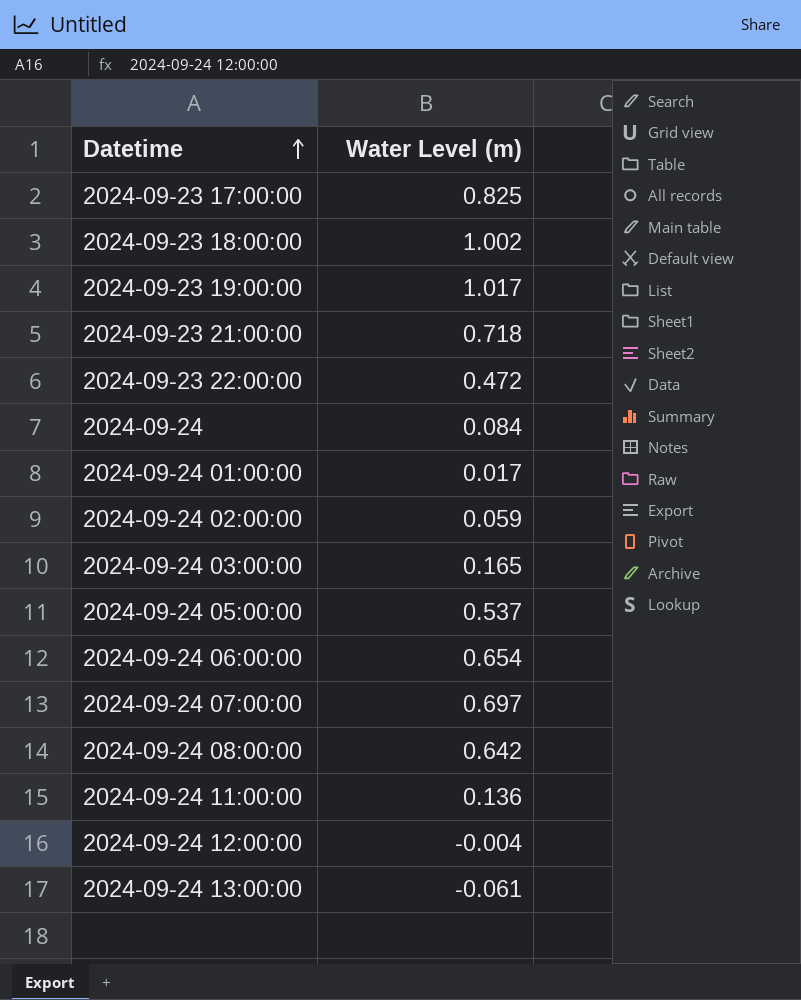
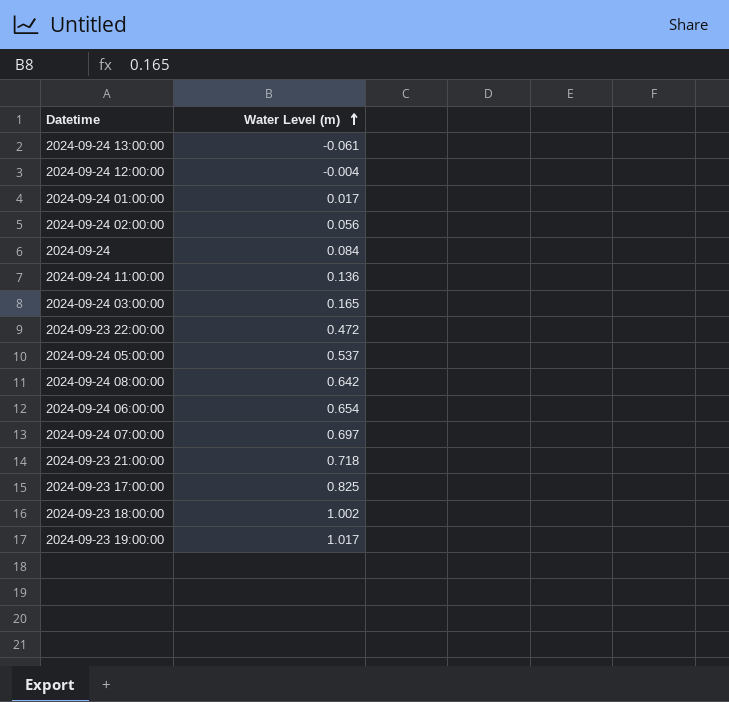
row order: Datetime ascending -> Water Level (m) ascending
2024-09-24 02:00:00 | Water Level (m): 0.059 -> 0.056

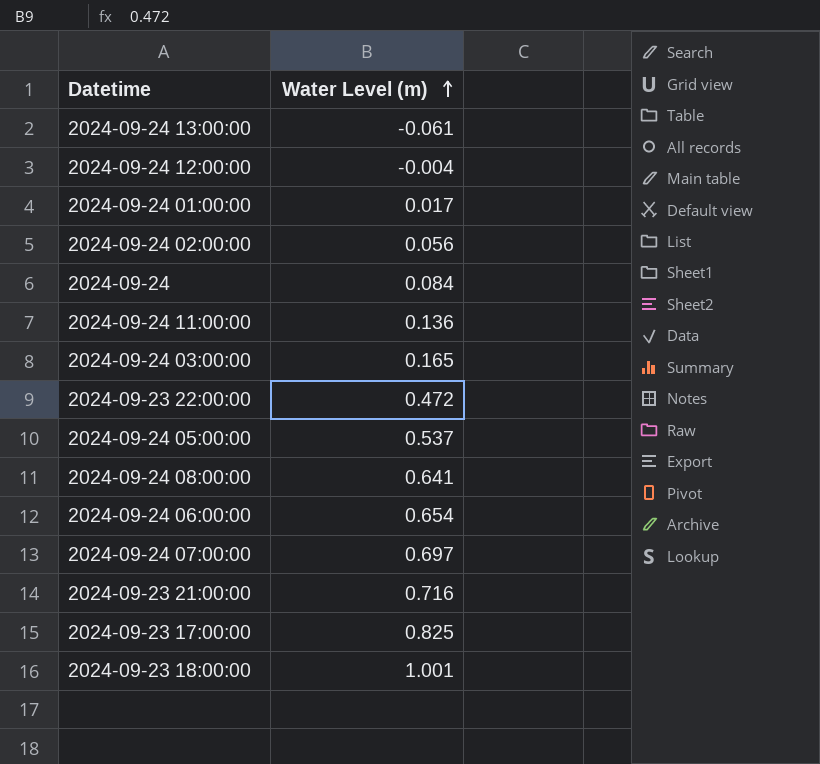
row 2024-09-23 19:00:00: 1.017 -> none
2024-09-24 08:00:00 | Water Level (m): 0.642 -> 0.641
2024-09-23 21:00:00 | Water Level (m): 0.718 -> 0.716
2024-09-23 18:00:00 | Water Level (m): 1.002 -> 1.001

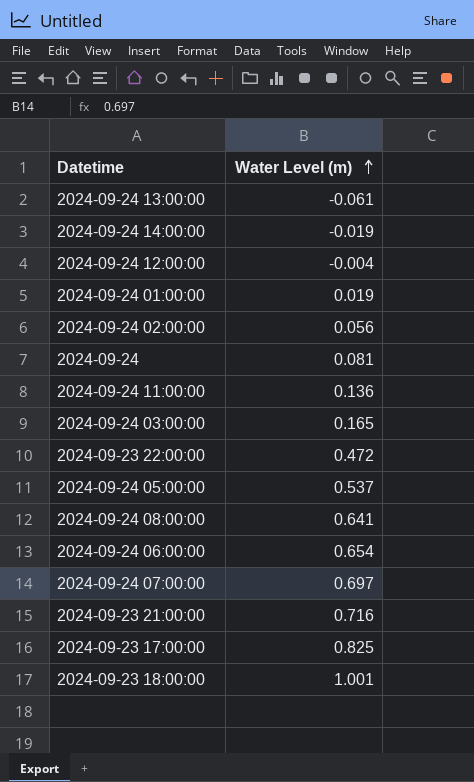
row 2024-09-24 14:00:00: none -> -0.019
2024-09-24 01:00:00 | Water Level (m): 0.017 -> 0.019
2024-09-24 | Water Level (m): 0.084 -> 0.081

